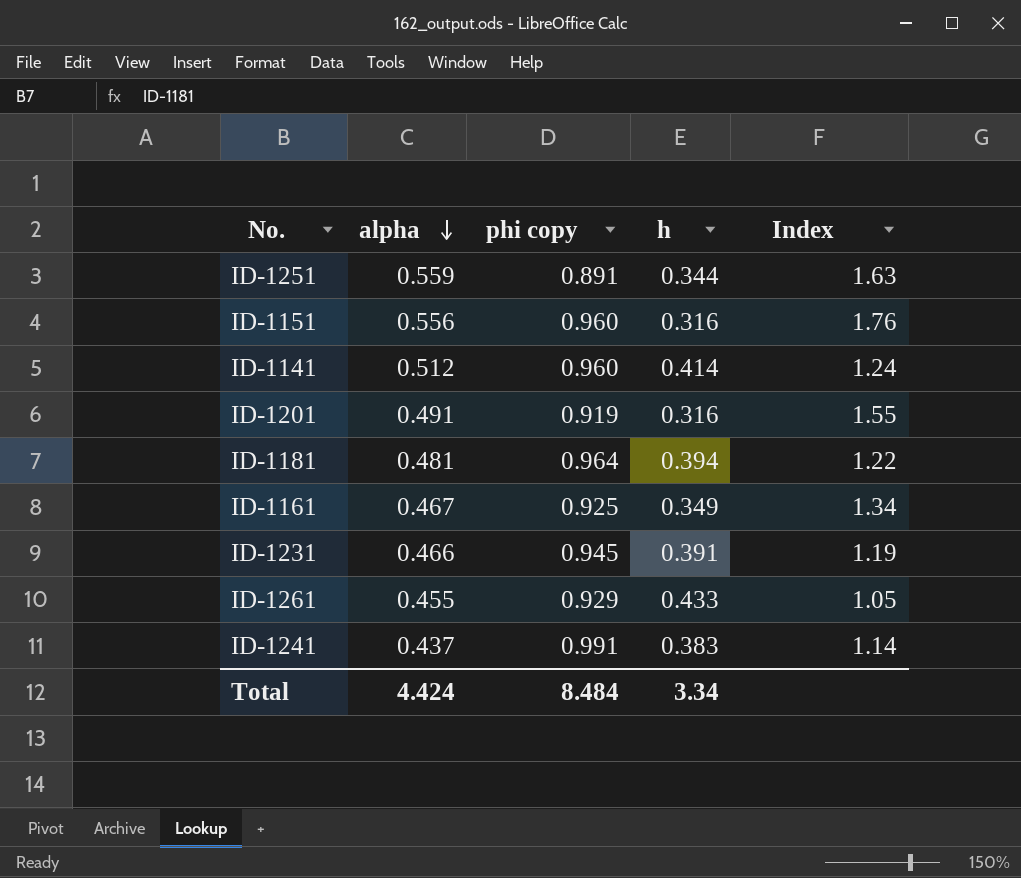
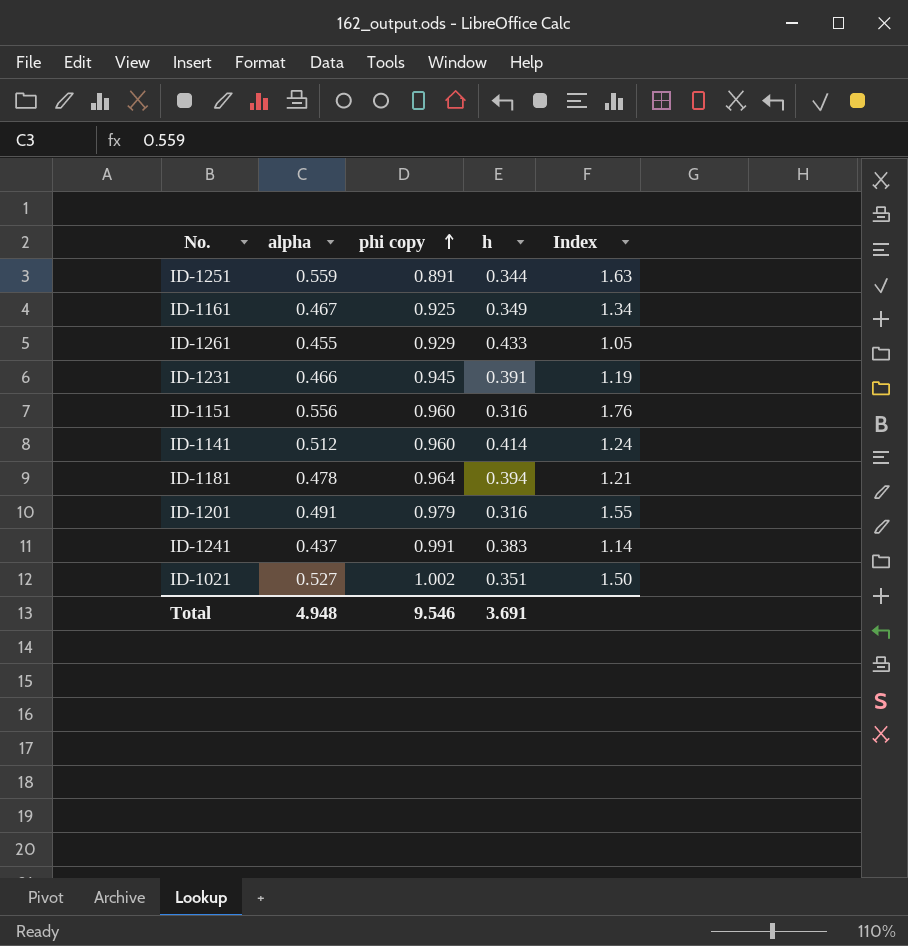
row order: alpha descending -> phi copy ascending
ID-1181 | alpha: 0.481 -> 0.478
ID-1181 | Index: 1.22 -> 1.21
ID-1201 | phi copy: 0.919 -> 0.979
row ID-1021: none -> 0.527 | 1.002 | 0.351 | 1.50
Total | alpha: 4.424 -> 4.948
Total | phi copy: 8.484 -> 9.546
Total | h: 3.34 -> 3.691

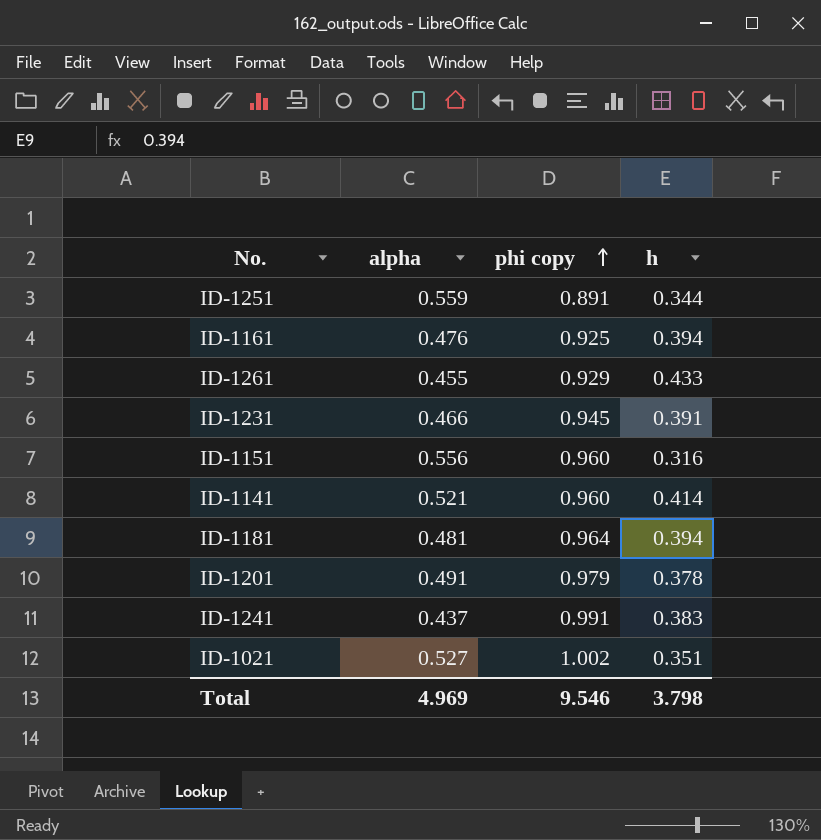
column Index | formula: [alpha] / [h] -> none
ID-1161 | alpha: 0.467 -> 0.476
ID-1161 | h: 0.349 -> 0.394
ID-1141 | alpha: 0.512 -> 0.521
ID-1181 | alpha: 0.478 -> 0.481
ID-1201 | h: 0.316 -> 0.378
Total | alpha: 4.948 -> 4.969
Total | h: 3.691 -> 3.798

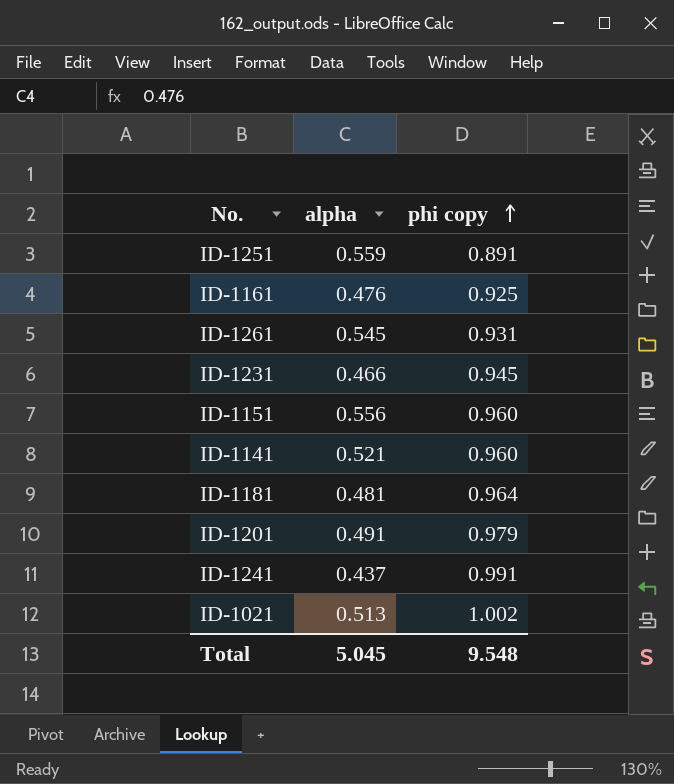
column h | position: 4 -> none
ID-1261 | alpha: 0.455 -> 0.545
ID-1261 | phi copy: 0.929 -> 0.931
ID-1021 | alpha: 0.527 -> 0.513
Total | alpha: 4.969 -> 5.045
Total | phi copy: 9.546 -> 9.548

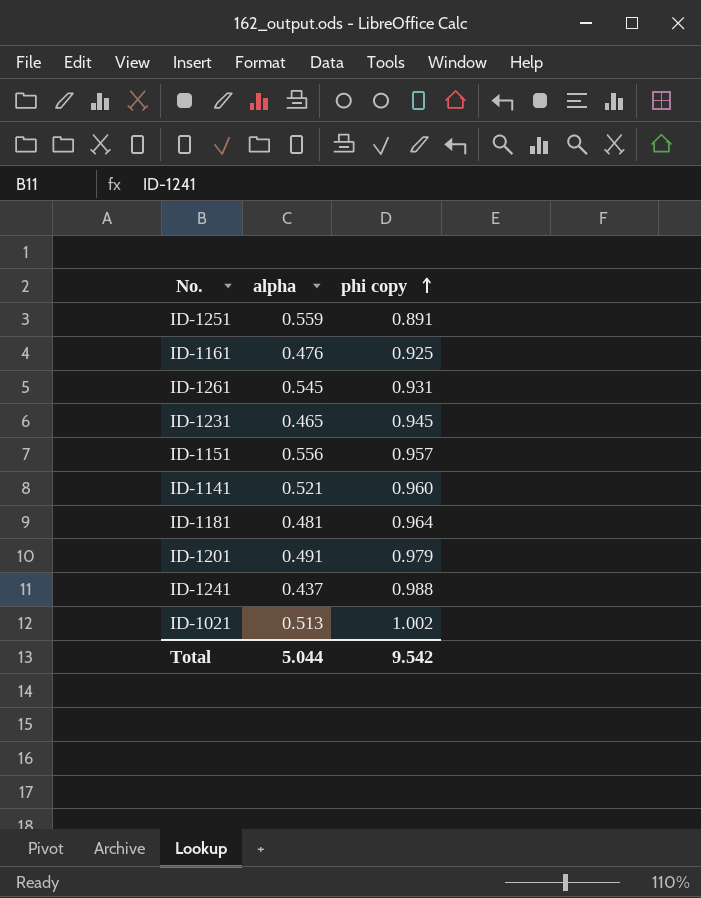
ID-1231 | alpha: 0.466 -> 0.465
ID-1151 | phi copy: 0.960 -> 0.957
ID-1241 | phi copy: 0.991 -> 0.988
Total | alpha: 5.045 -> 5.044
Total | phi copy: 9.548 -> 9.542

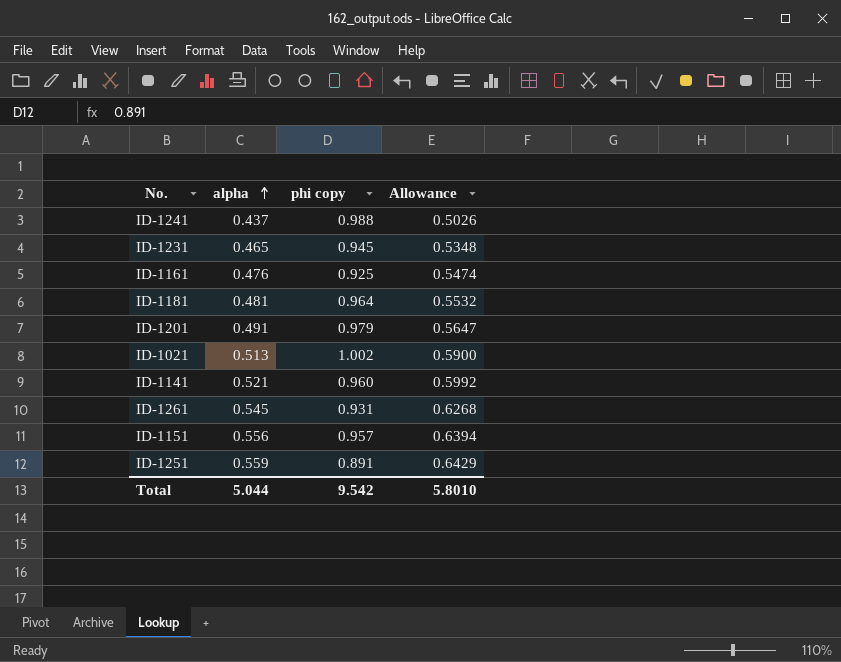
row order: phi copy ascending -> alpha ascending
column Allowance | formula: none -> [alpha] * 1.15

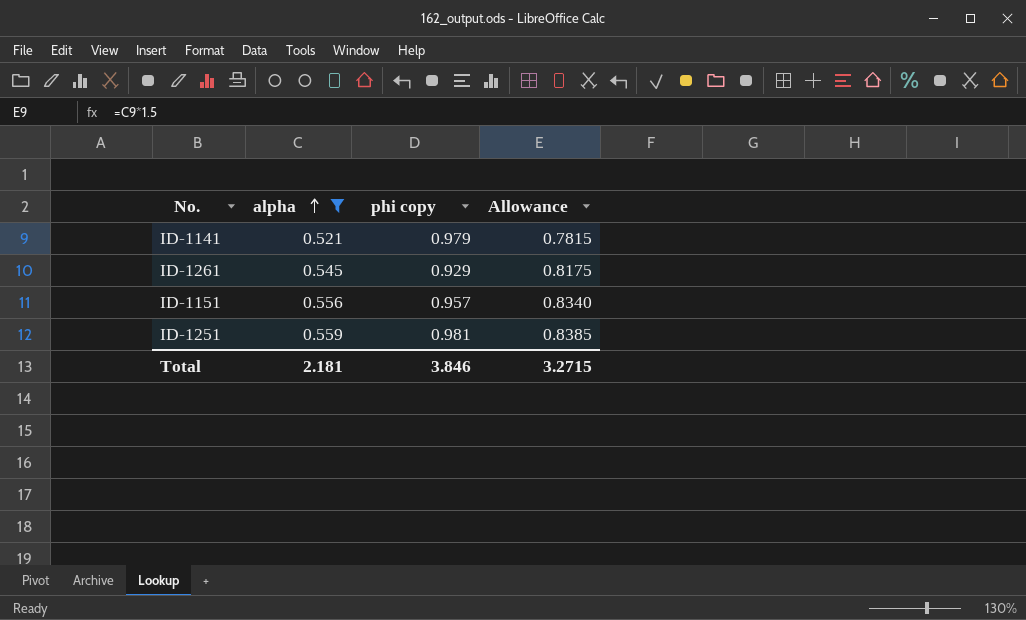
filter: none -> alpha >= 0.521
column Allowance | formula: [alpha] * 1.15 -> [alpha] * 1.5
ID-1141 | phi copy: 0.960 -> 0.979
ID-1261 | phi copy: 0.931 -> 0.929
ID-1251 | phi copy: 0.891 -> 0.981
Total | alpha: 5.044 -> 2.181
Total | phi copy: 9.542 -> 3.846
Total | Allowance: 5.8010 -> 3.2715

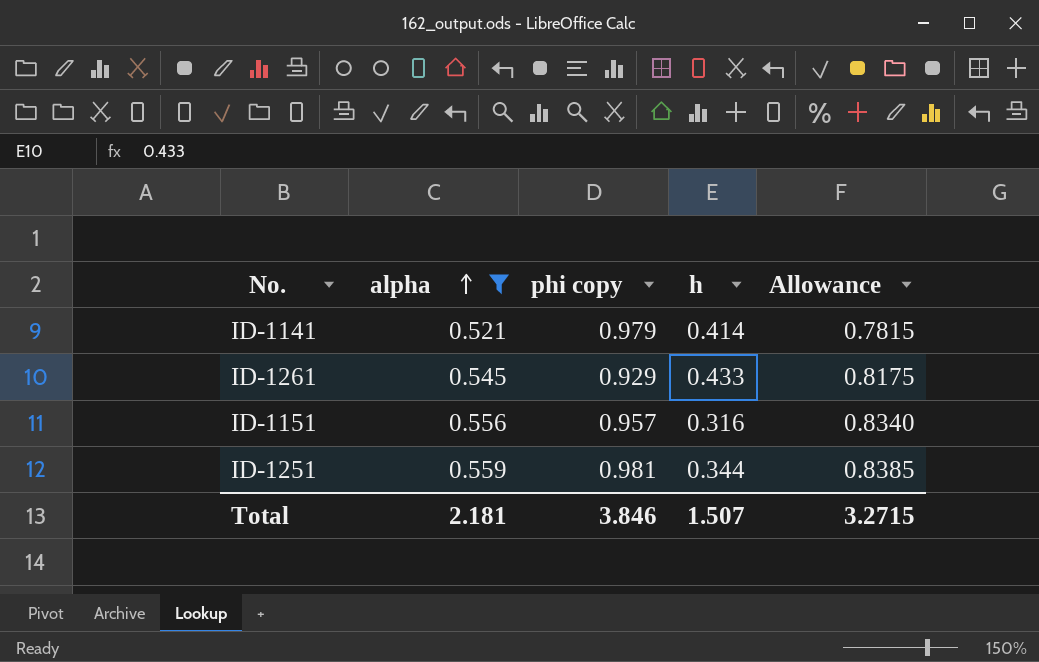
column h | position: none -> 4

